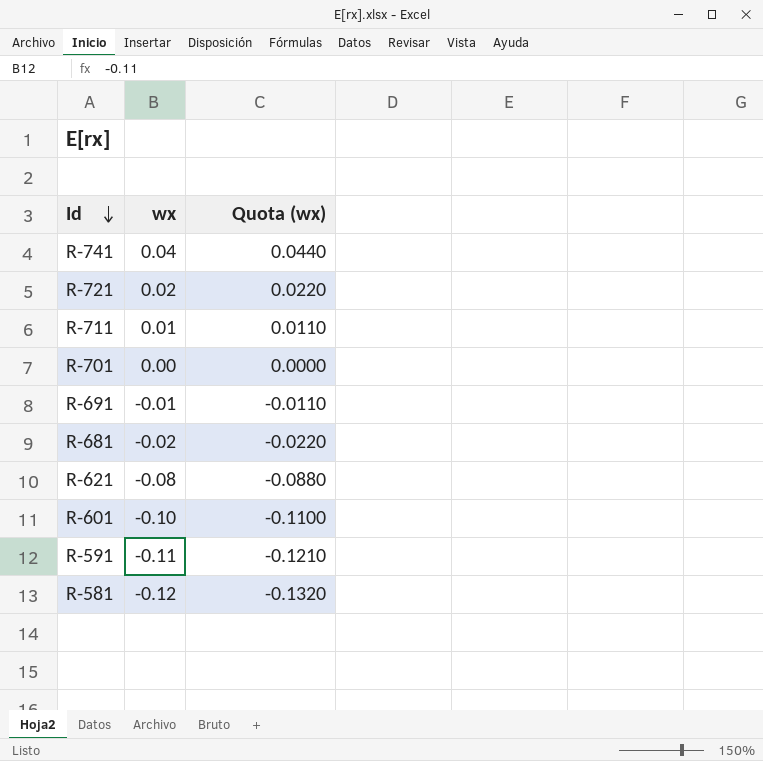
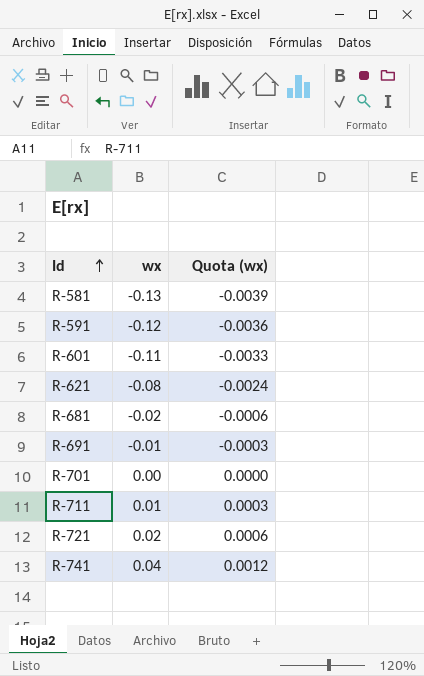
row order: Id descending -> Id ascending
column Quota (wx) | formula: [wx] * 1.1 -> [wx] * 0.03
R-581 | wx: -0.12 -> -0.13
R-591 | wx: -0.11 -> -0.12
R-601 | wx: -0.10 -> -0.11

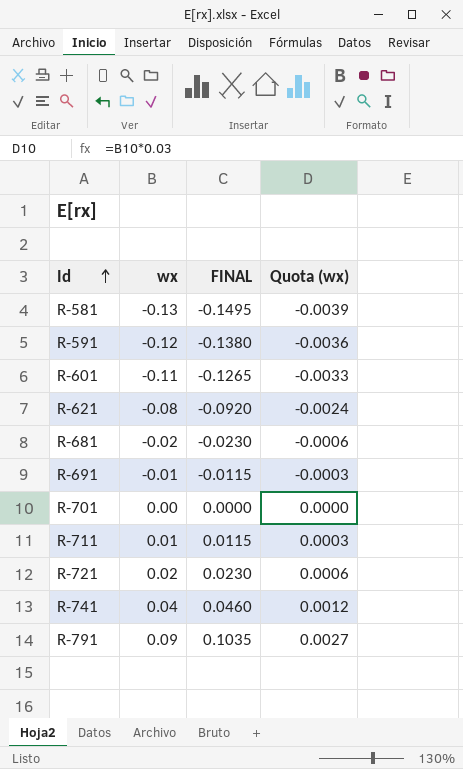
column FINAL | formula: none -> [wx] * 1.15
row R-791: none -> 0.09 | 0.1035 | 0.0027

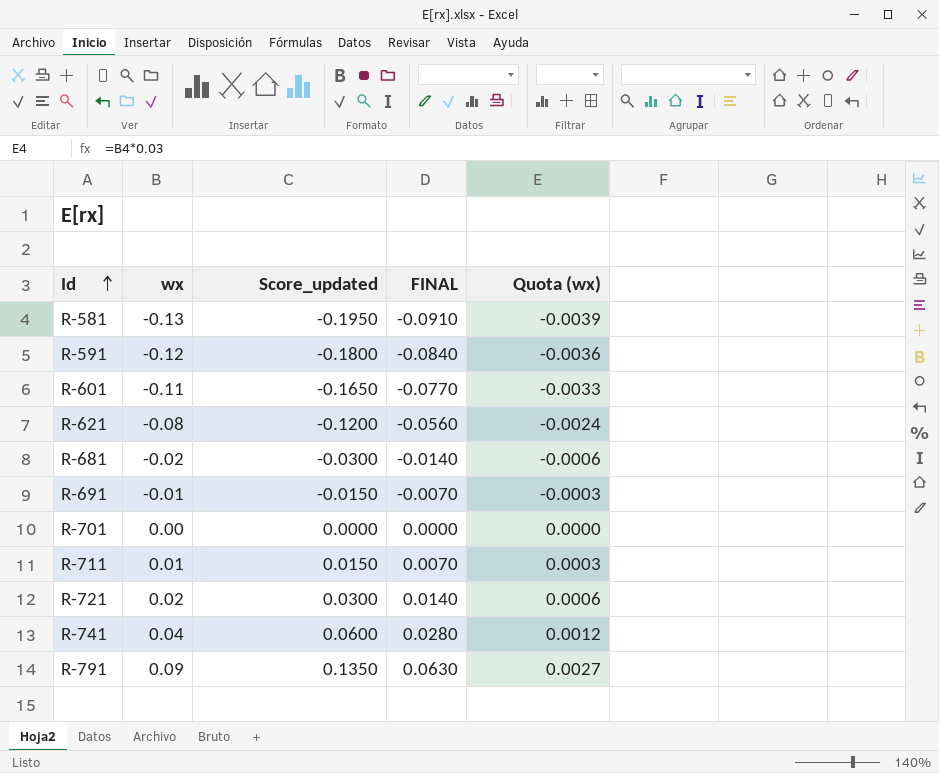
column Score_updated | formula: none -> [wx] * 1.5
column FINAL | formula: [wx] * 1.15 -> [wx] * 0.7

